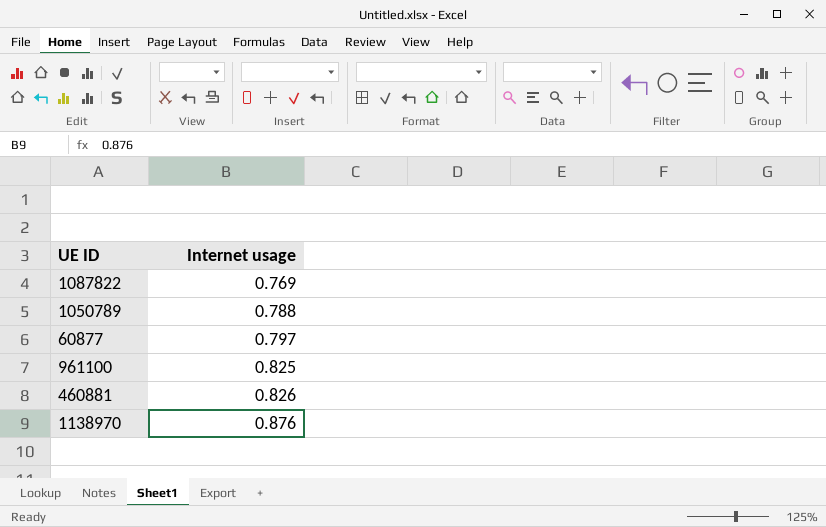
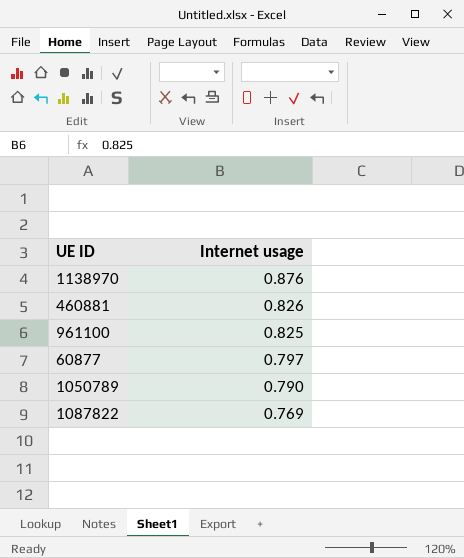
row order: Internet usage ascending -> Internet usage descending
1050789 | Internet usage: 0.788 -> 0.790

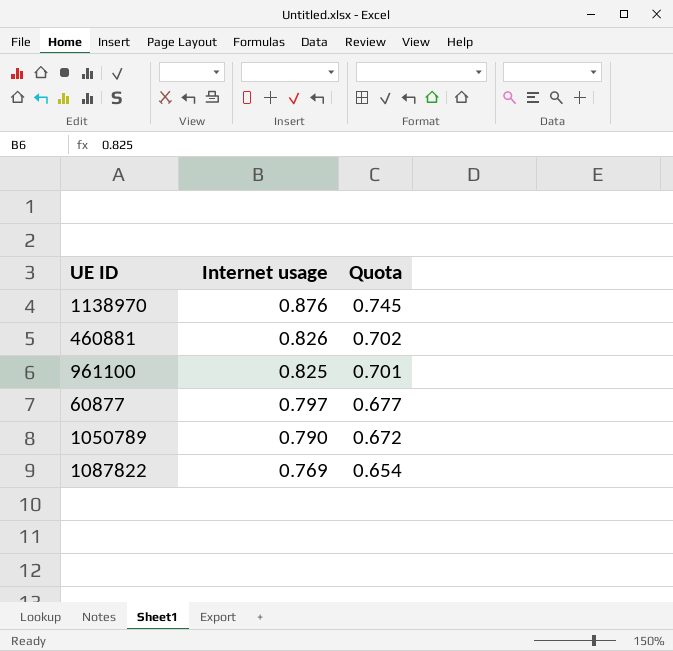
column Quota | formula: none -> [Internet usage] * 0.85

